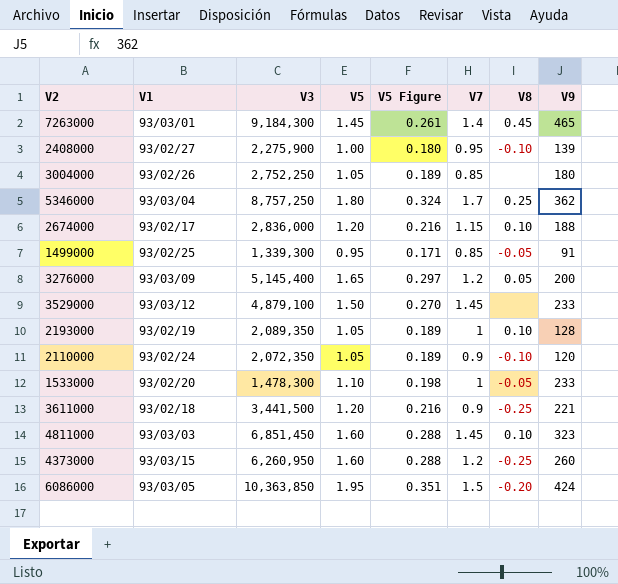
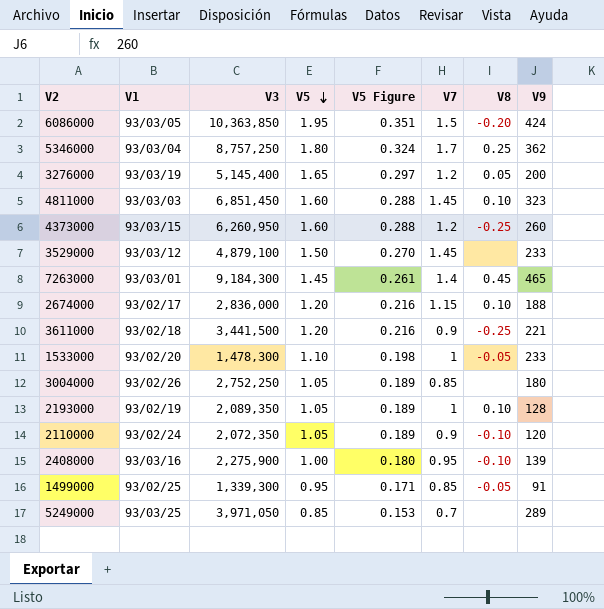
row order: none -> V5 descending
3276000 | V1: 93/03/09 -> 93/03/19
2408000 | V1: 93/02/27 -> 93/03/16
row 5249000: none -> 93/03/25 | 3,971,050 | 0.85 | 0.153 | 0.7 | none | 289

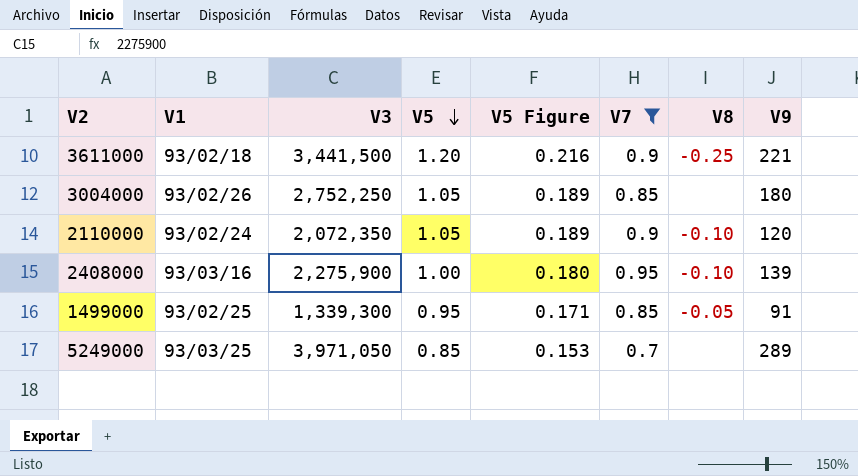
filter: none -> V7 <= 0.95

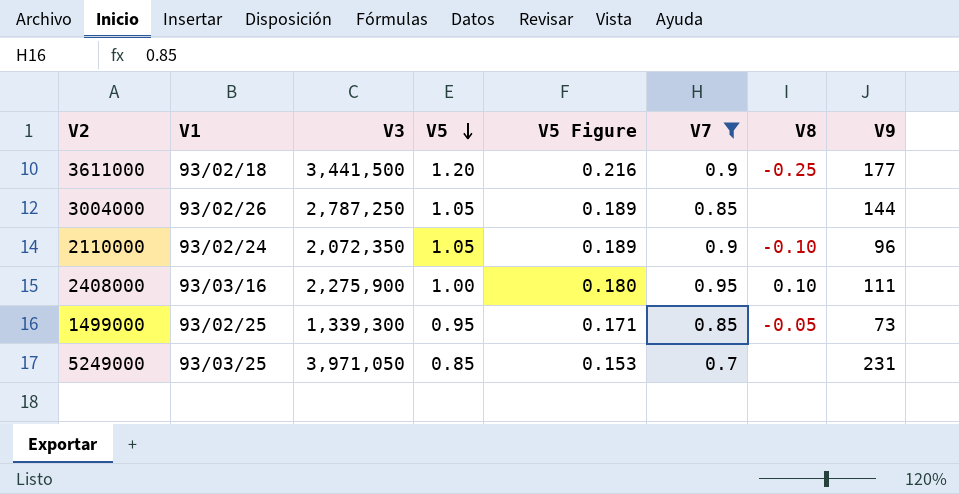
3611000 | V9: 221 -> 177
3004000 | V3: 2,752,250 -> 2,787,250
3004000 | V9: 180 -> 144
2110000 | V9: 120 -> 96
2408000 | V8: -0.10 -> 0.10
2408000 | V9: 139 -> 111
1499000 | V9: 91 -> 73
5249000 | V9: 289 -> 231

